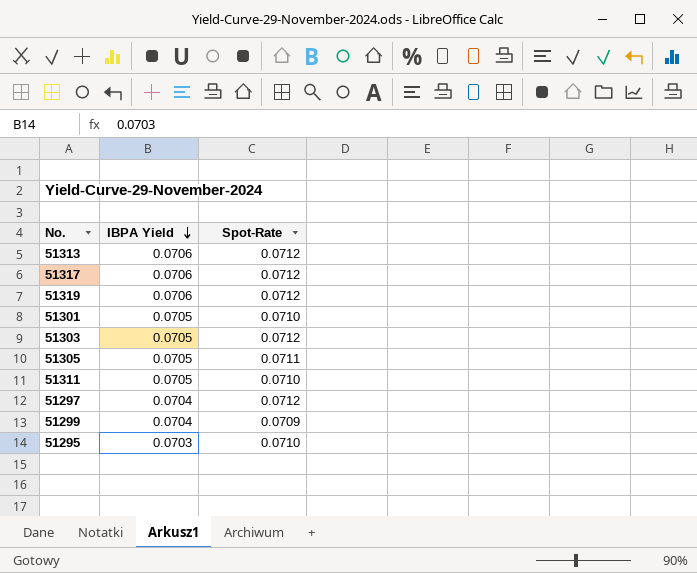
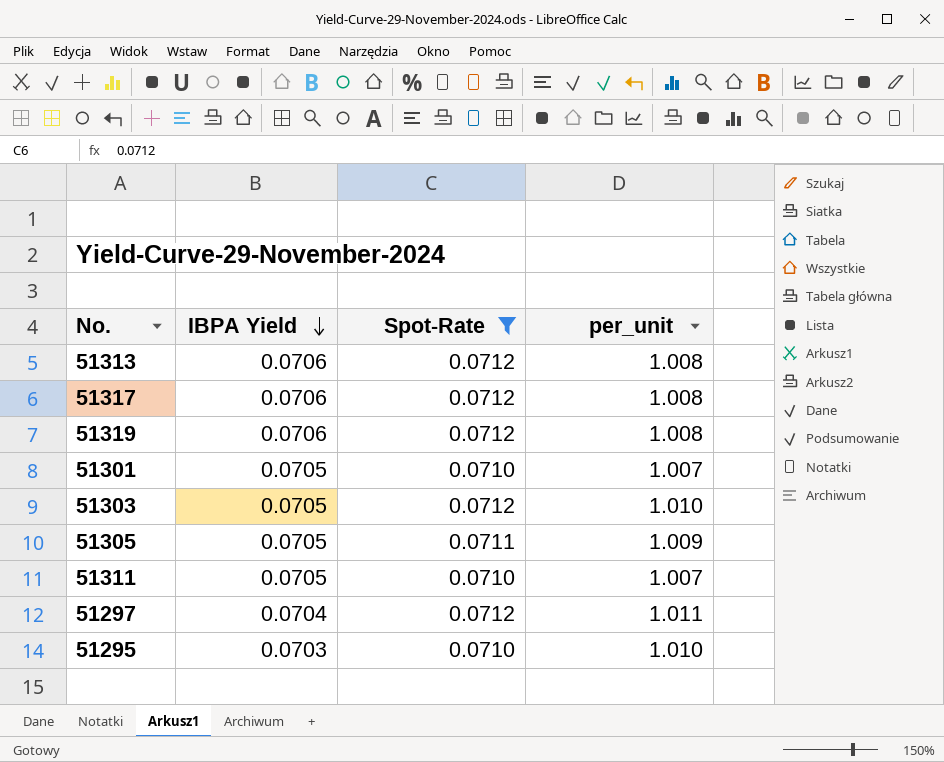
filter: none -> Spot-Rate != 0.0709
column per_unit | formula: none -> [Spot-Rate] / [IBPA Yield]

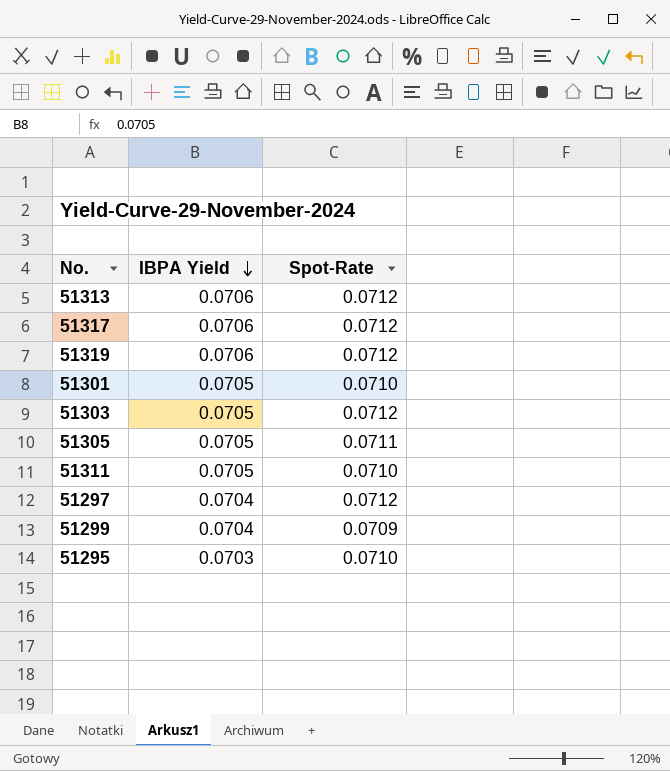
filter: Spot-Rate != 0.0709 -> none
column per_unit | formula: [Spot-Rate] / [IBPA Yield] -> none

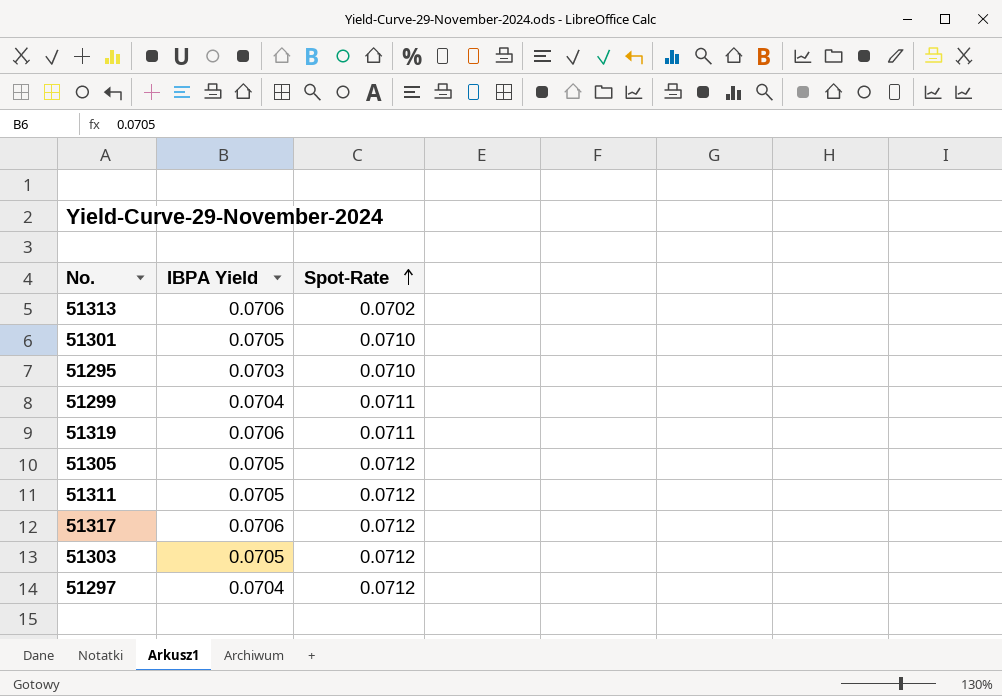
row order: IBPA Yield descending -> Spot-Rate ascending
51313 | Spot-Rate: 0.0712 -> 0.0702
51299 | Spot-Rate: 0.0709 -> 0.0711
51319 | Spot-Rate: 0.0712 -> 0.0711
51305 | Spot-Rate: 0.0711 -> 0.0712
51311 | Spot-Rate: 0.0710 -> 0.0712

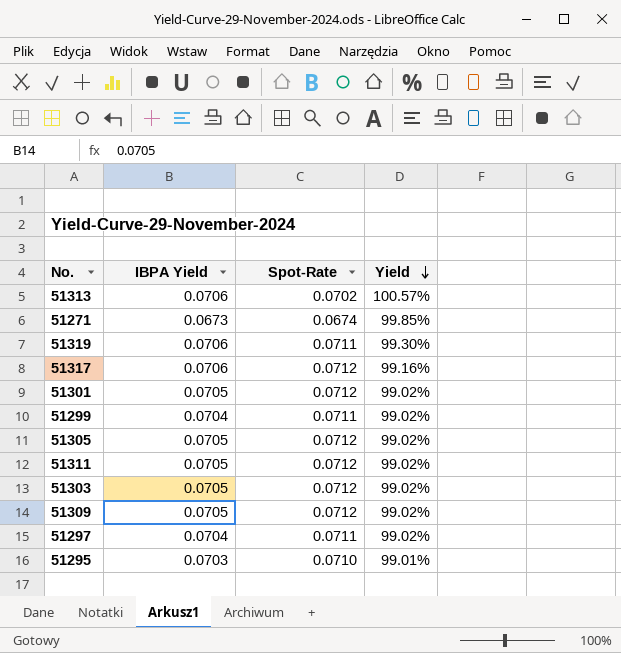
row order: Spot-Rate ascending -> Yield descending
column Yield | formula: none -> [IBPA Yield] / [Spot-Rate]
row 51271: none -> 0.0673 | 0.0674 | 99.85%
51301 | Spot-Rate: 0.0710 -> 0.0712
row 51309: none -> 0.0705 | 0.0712 | 99.02%
51297 | Spot-Rate: 0.0712 -> 0.0711

